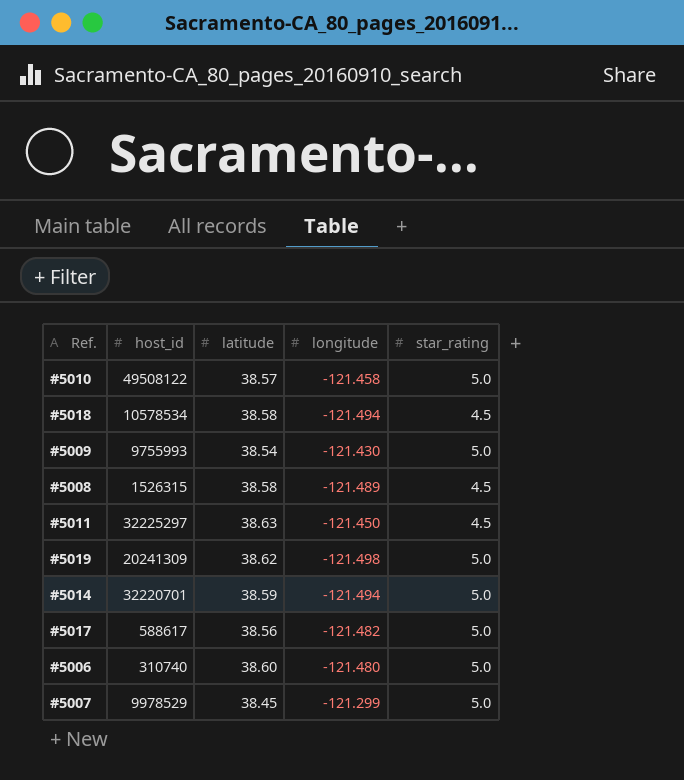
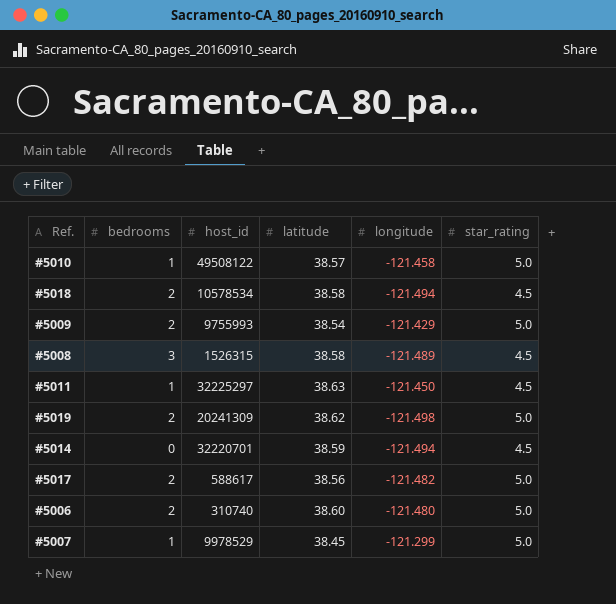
column bedrooms | position: none -> 2
#5009 | longitude: -121.430 -> -121.429
#5014 | star_rating: 5.0 -> 4.5

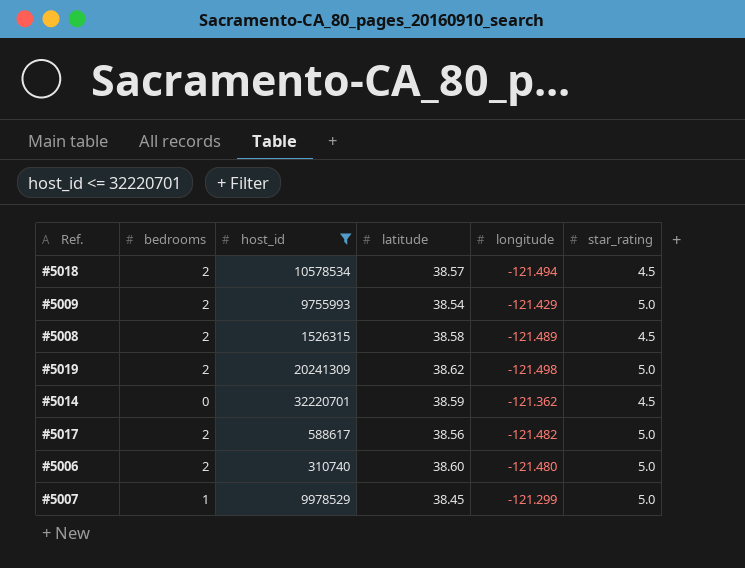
filter: none -> host_id <= 32220701
#5018 | latitude: 38.58 -> 38.57
#5008 | bedrooms: 3 -> 2
#5014 | longitude: -121.494 -> -121.362

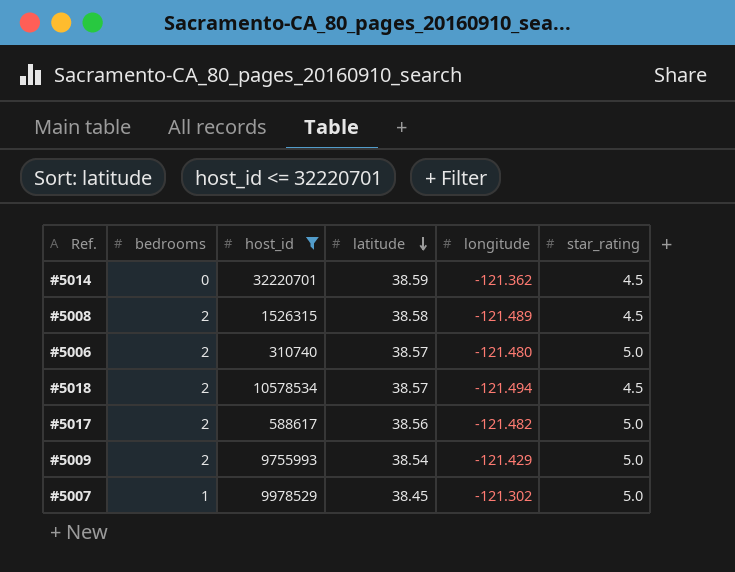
row order: none -> latitude descending
row #5019: 2 | 20241309 | 38.62 | -121.498 | 5.0 -> none
#5006 | latitude: 38.60 -> 38.57
#5007 | longitude: -121.299 -> -121.302

